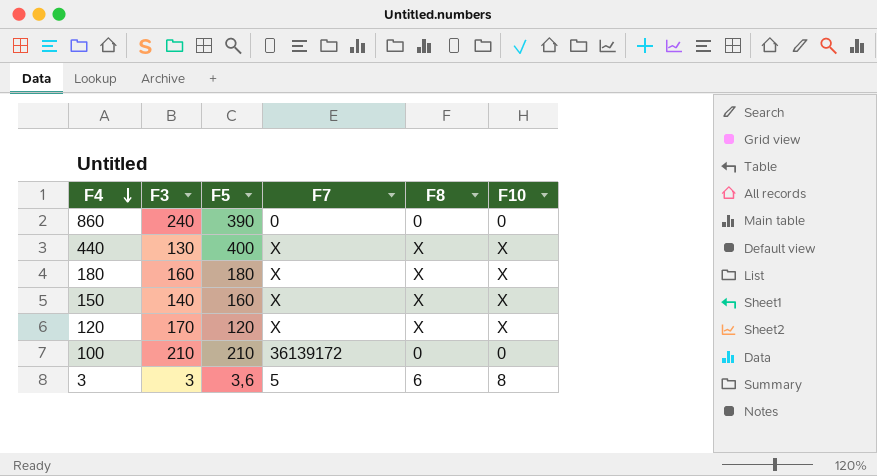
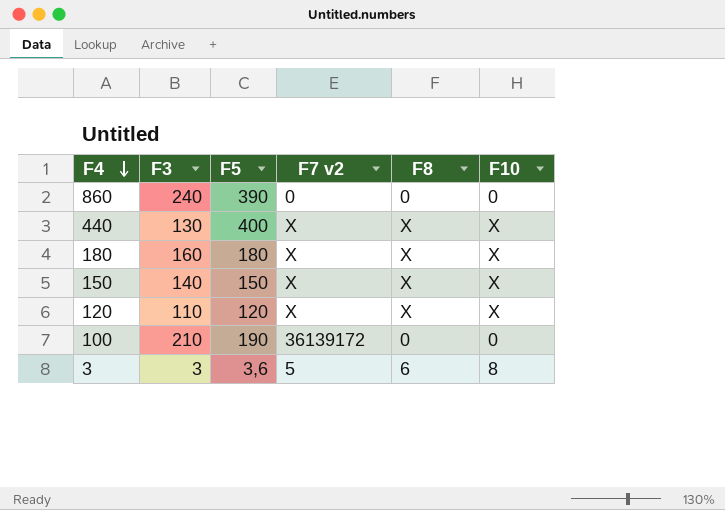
column name: F7 -> F7 v2
150 | F5: 160 -> 150
120 | F3: 170 -> 110
100 | F5: 210 -> 190

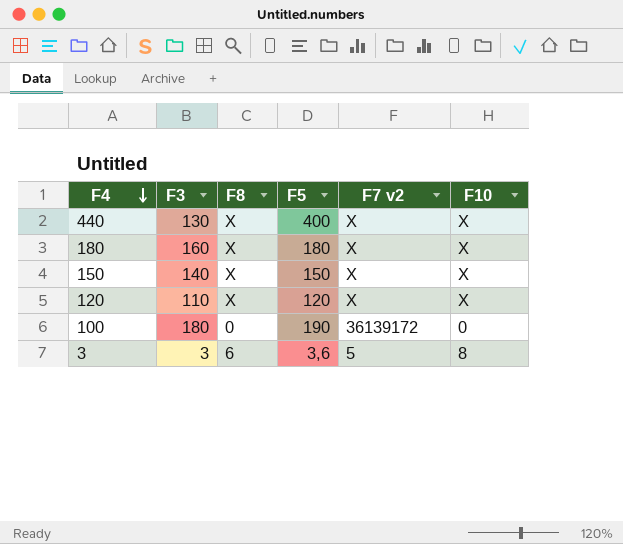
column F8 | position: 5 -> 3
row 860: 240 | 390 | 0 | 0 | 0 -> none
100 | F3: 210 -> 180

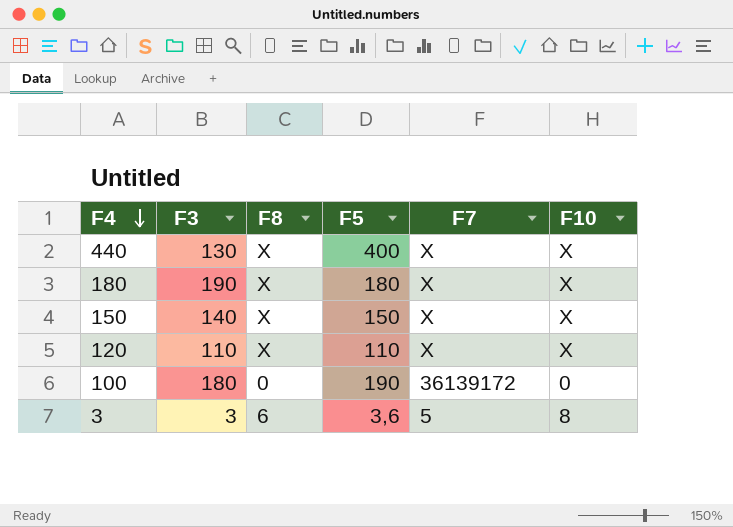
column name: F7 v2 -> F7
180 | F3: 160 -> 190
120 | F5: 120 -> 110

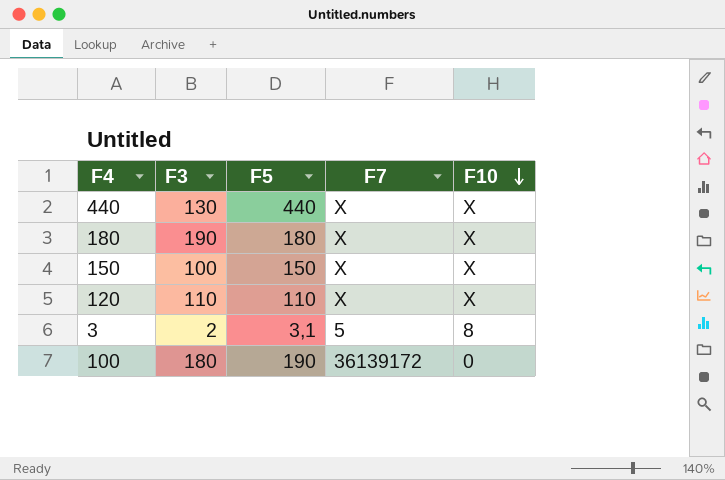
row order: F4 descending -> F10 descending
column F8 | position: 3 -> none
440 | F5: 400 -> 440
150 | F3: 140 -> 100
3 | F3: 3 -> 2
3 | F5: 3,6 -> 3,1

